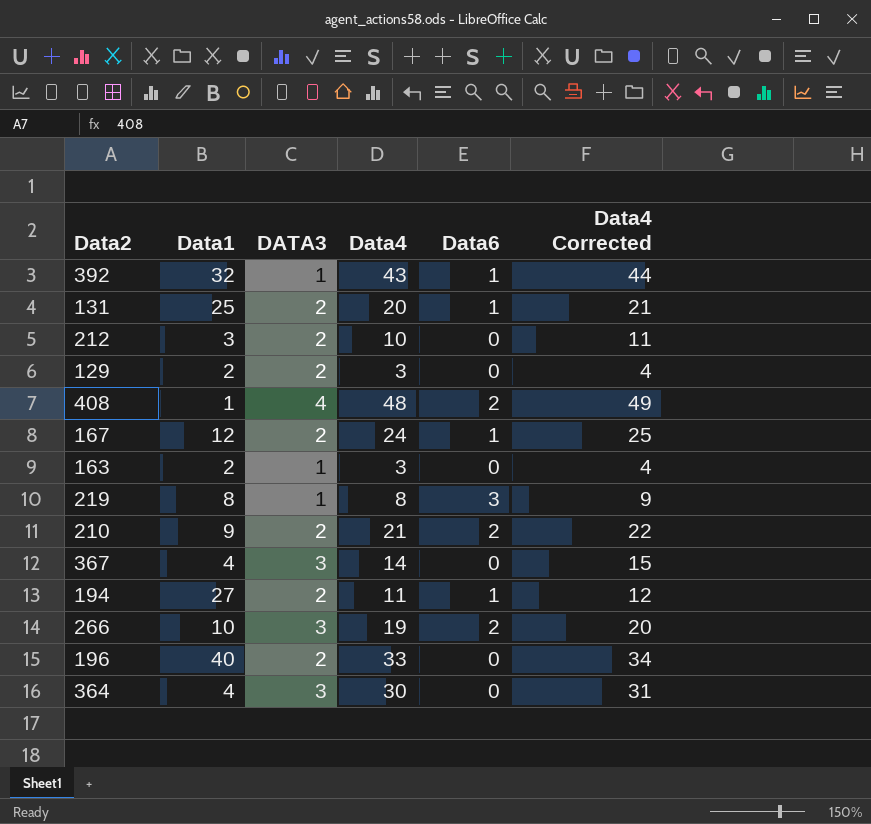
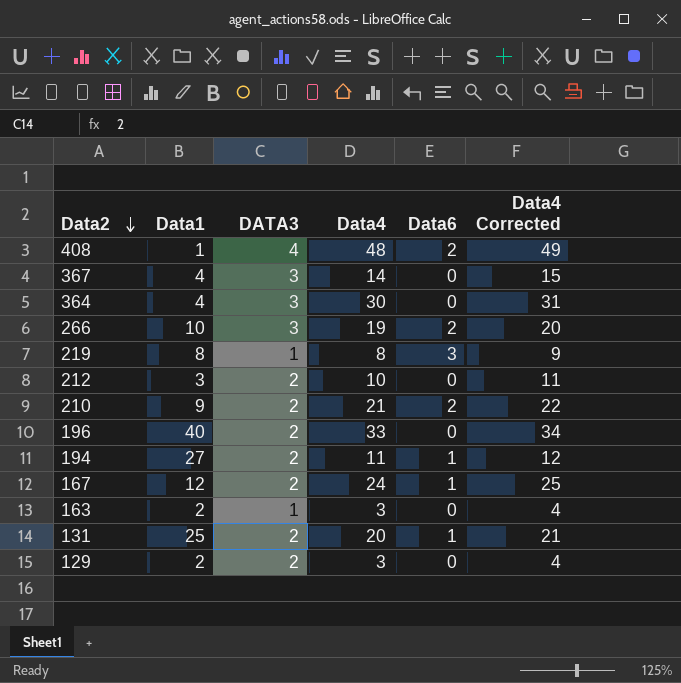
row order: none -> Data2 descending
row 392: 32 | 1 | 43 | 1 | 44 -> none

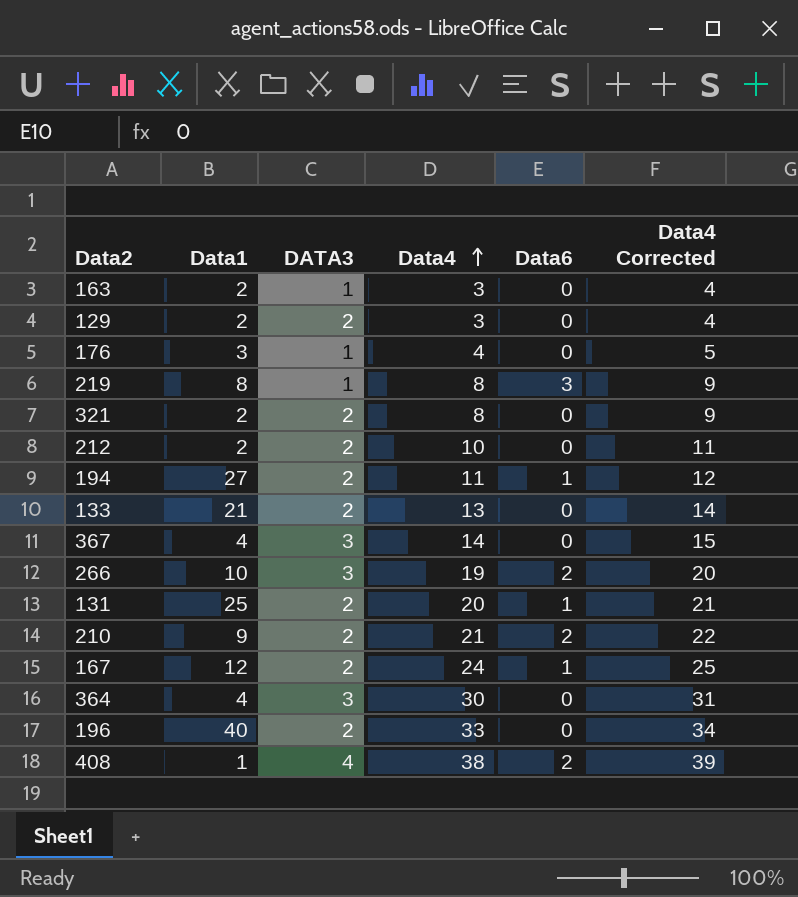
row order: Data2 descending -> Data4 ascending
row 176: none -> 3 | 1 | 4 | 0 | 5
row 321: none -> 2 | 2 | 8 | 0 | 9
212 | Data1: 3 -> 2
row 133: none -> 21 | 2 | 13 | 0 | 14
408 | Data4: 48 -> 38
408 | Data4 Corrected: 49 -> 39

